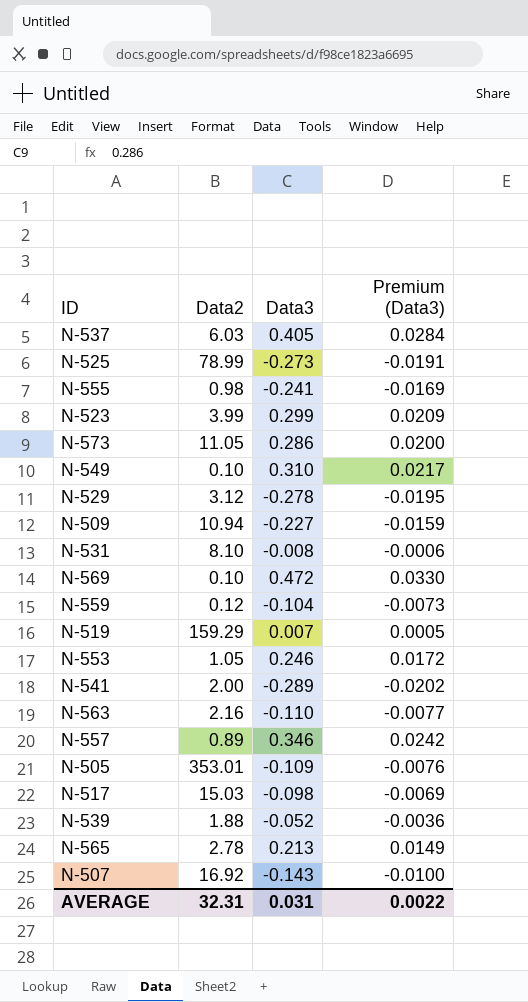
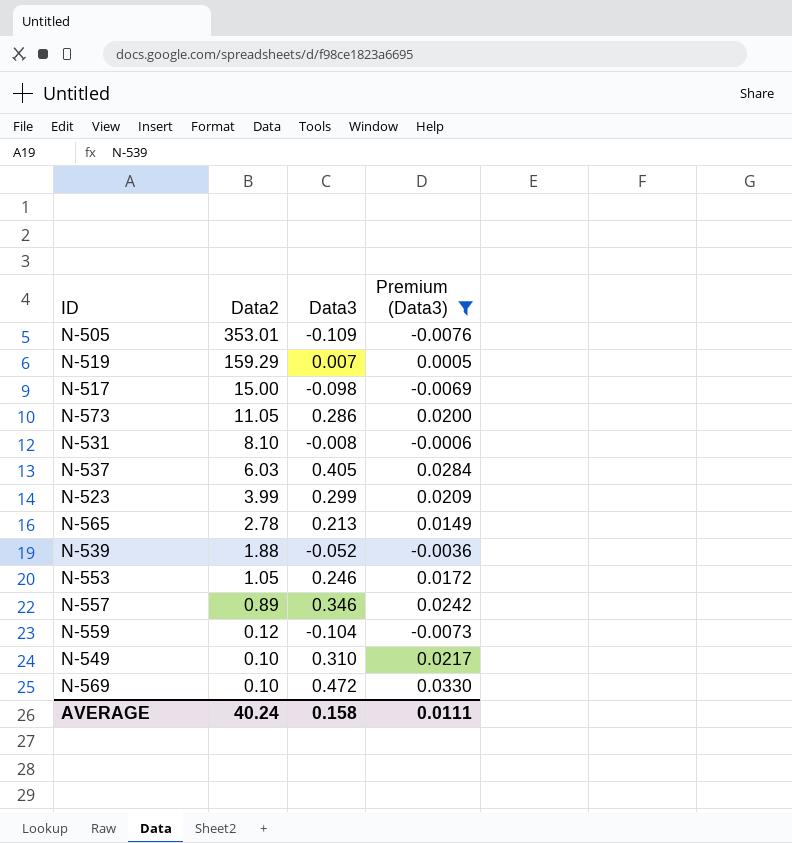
filter: none -> Premium (Data3) >= -0.0076
row order: none -> Data2 descending
N-517 | Data2: 15.03 -> 15.00
AVERAGE | Data2: 32.31 -> 40.24
AVERAGE | Data3: 0.031 -> 0.158
AVERAGE | Premium (Data3): 0.0022 -> 0.0111

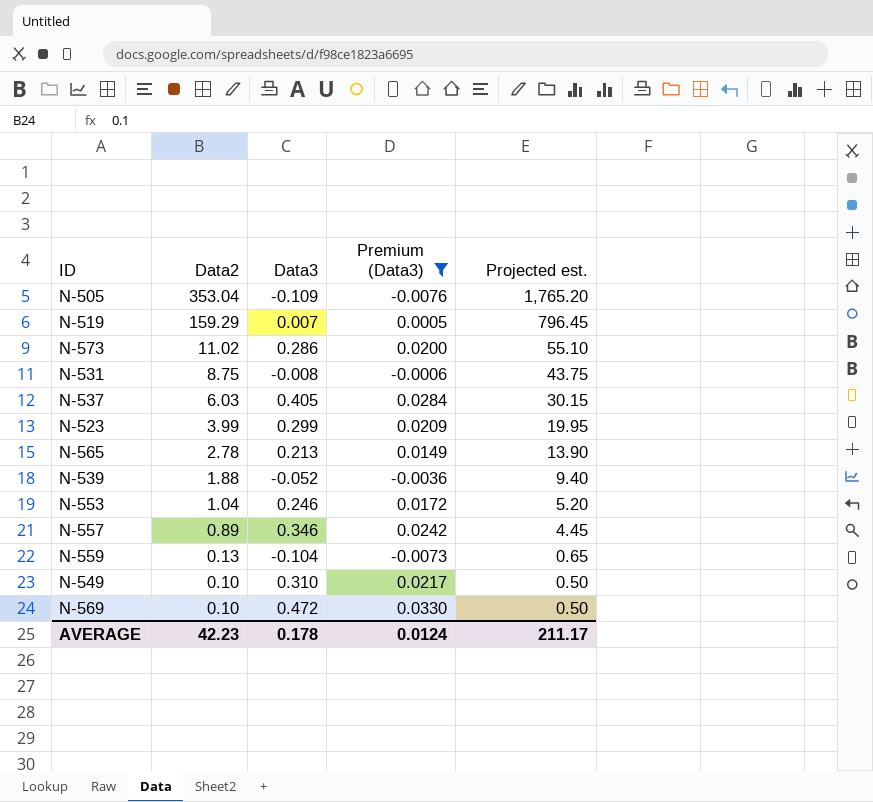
column Projected est. | formula: none -> [Data2] * 5
row N-517: 15.00 | -0.098 | -0.0069 -> none
N-505 | Data2: 353.01 -> 353.04
N-573 | Data2: 11.05 -> 11.02
N-531 | Data2: 8.10 -> 8.75
N-553 | Data2: 1.05 -> 1.04
N-559 | Data2: 0.12 -> 0.13
AVERAGE | Data2: 40.24 -> 42.23
AVERAGE | Data3: 0.158 -> 0.178
AVERAGE | Premium (Data3): 0.0111 -> 0.0124

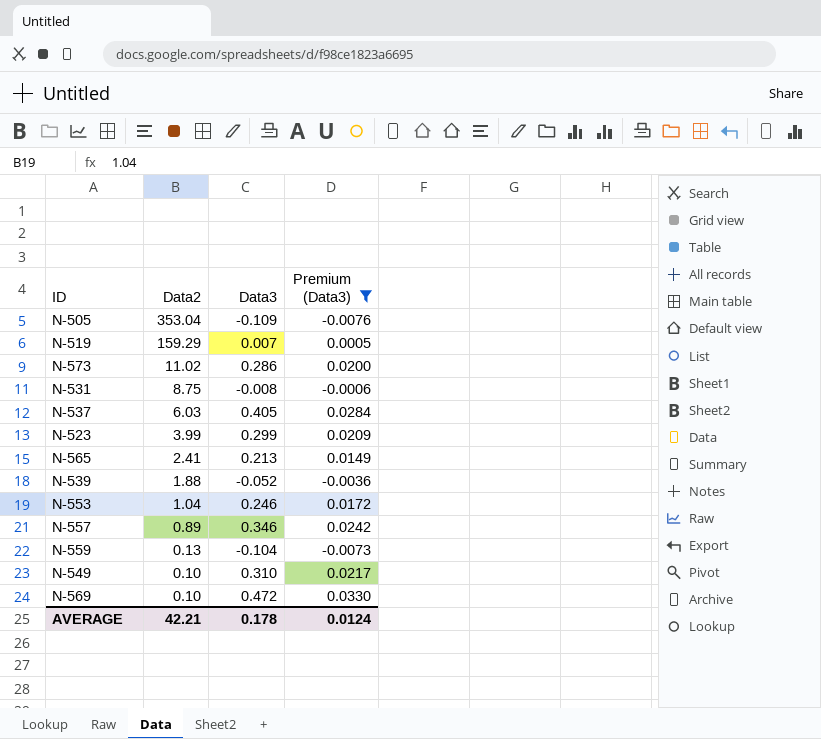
column Projected est. | formula: [Data2] * 5 -> none
N-565 | Data2: 2.78 -> 2.41
AVERAGE | Data2: 42.23 -> 42.21

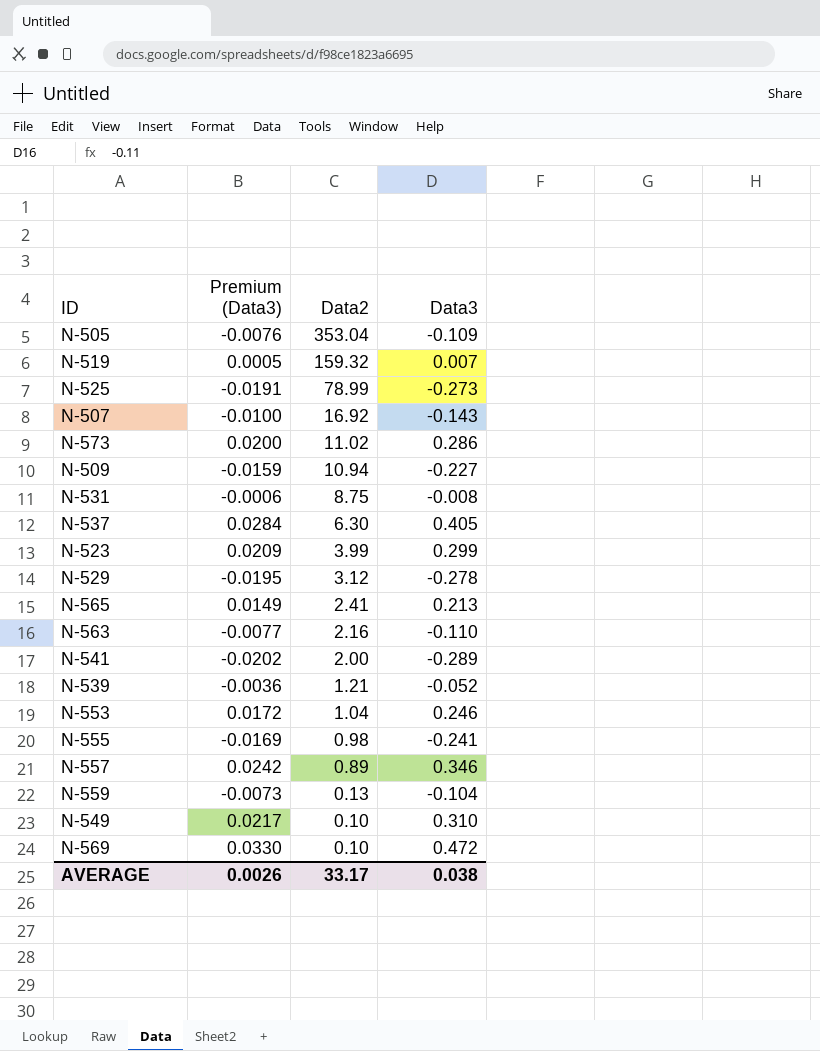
filter: Premium (Data3) >= -0.0076 -> none
column Premium (Data3) | position: 4 -> 2
N-519 | Data2: 159.29 -> 159.32
N-537 | Data2: 6.03 -> 6.30
N-539 | Data2: 1.88 -> 1.21
AVERAGE | Premium (Data3): 0.0124 -> 0.0026
AVERAGE | Data2: 42.21 -> 33.17
AVERAGE | Data3: 0.178 -> 0.038

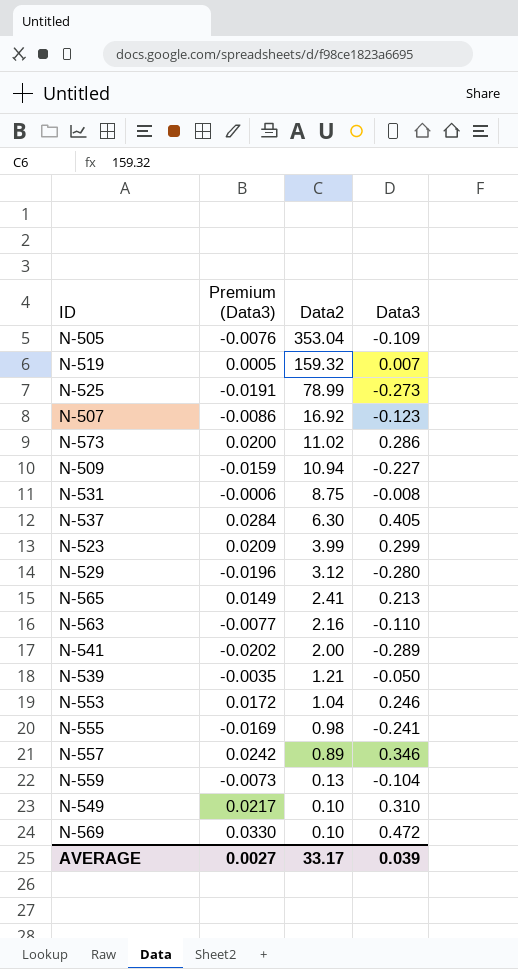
N-507 | Premium (Data3): -0.0100 -> -0.0086
N-507 | Data3: -0.143 -> -0.123
N-529 | Premium (Data3): -0.0195 -> -0.0196
N-529 | Data3: -0.278 -> -0.280
N-539 | Premium (Data3): -0.0036 -> -0.0035
N-539 | Data3: -0.052 -> -0.050
AVERAGE | Premium (Data3): 0.0026 -> 0.0027
AVERAGE | Data3: 0.038 -> 0.039

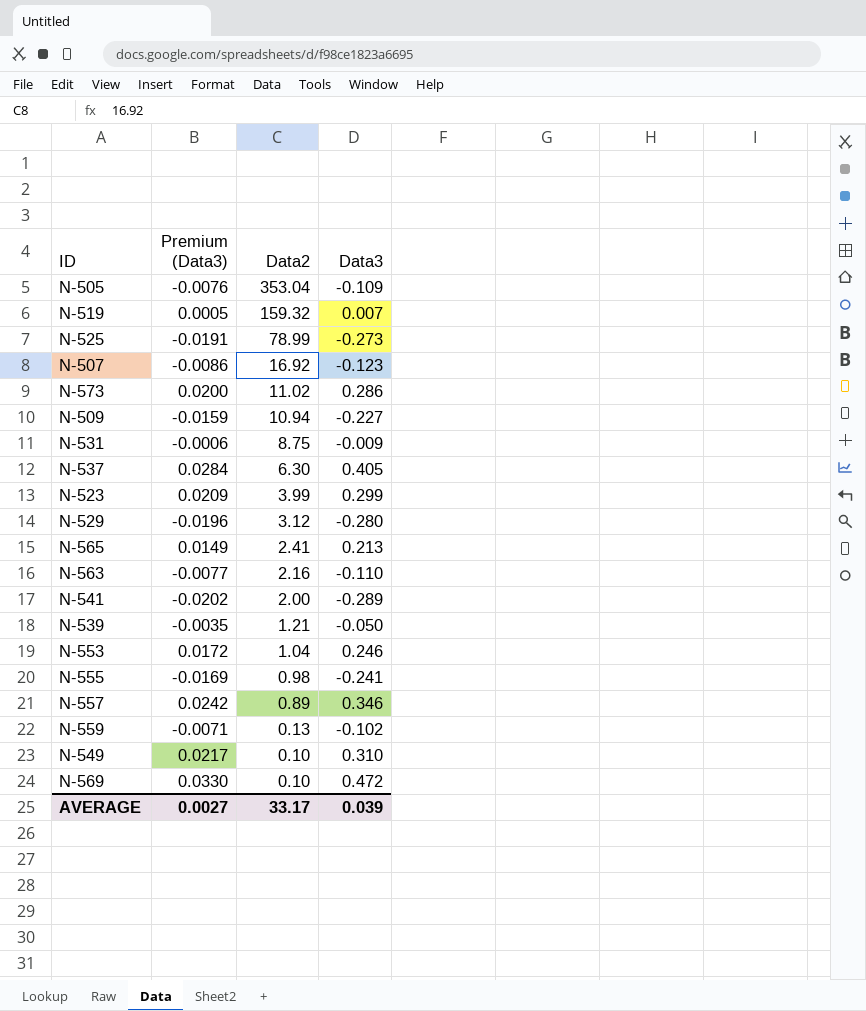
N-531 | Data3: -0.008 -> -0.009
N-559 | Premium (Data3): -0.0073 -> -0.0071
N-559 | Data3: -0.104 -> -0.102

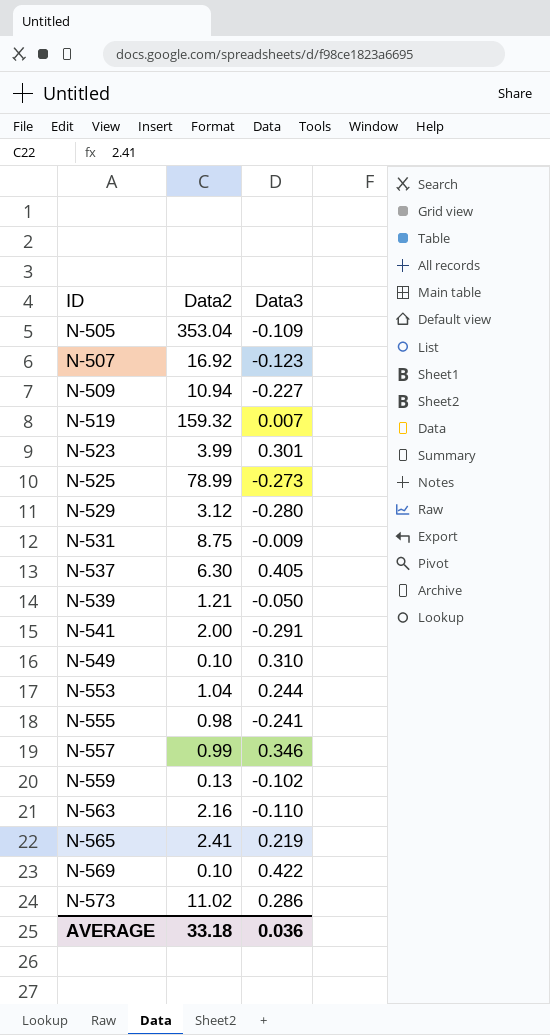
row order: Data2 descending -> ID ascending
column Premium (Data3) | formula: [Data3] * 0.07 -> none
N-523 | Data3: 0.299 -> 0.301
N-541 | Data3: -0.289 -> -0.291
N-553 | Data3: 0.246 -> 0.244
N-557 | Data2: 0.89 -> 0.99
N-565 | Data3: 0.213 -> 0.219
N-569 | Data3: 0.472 -> 0.422
AVERAGE | Data2: 33.17 -> 33.18
AVERAGE | Data3: 0.039 -> 0.036

